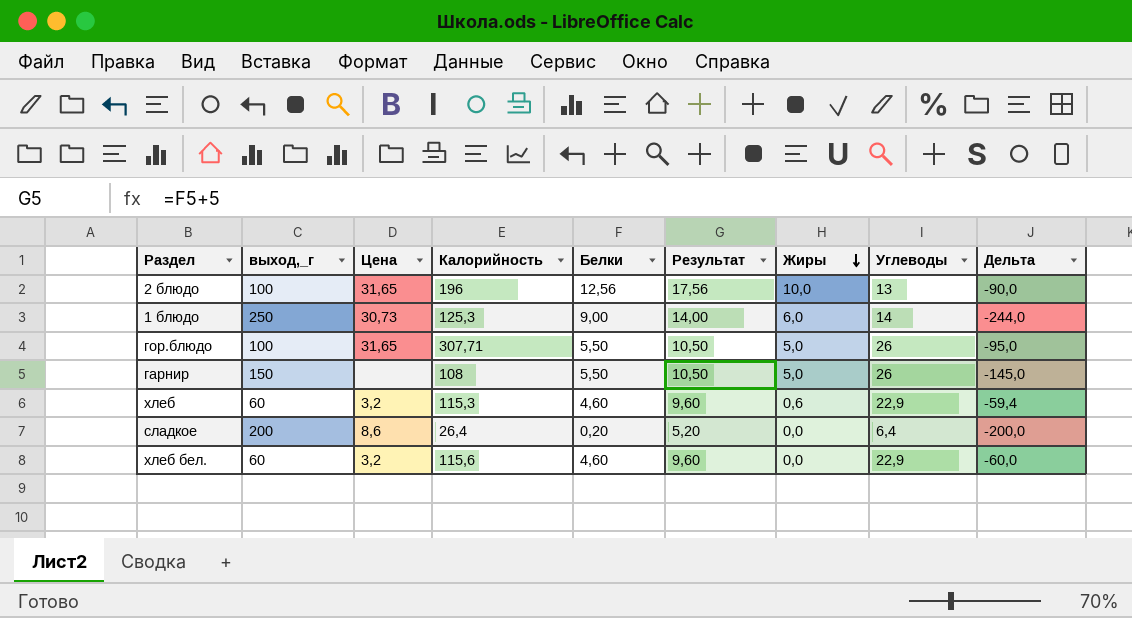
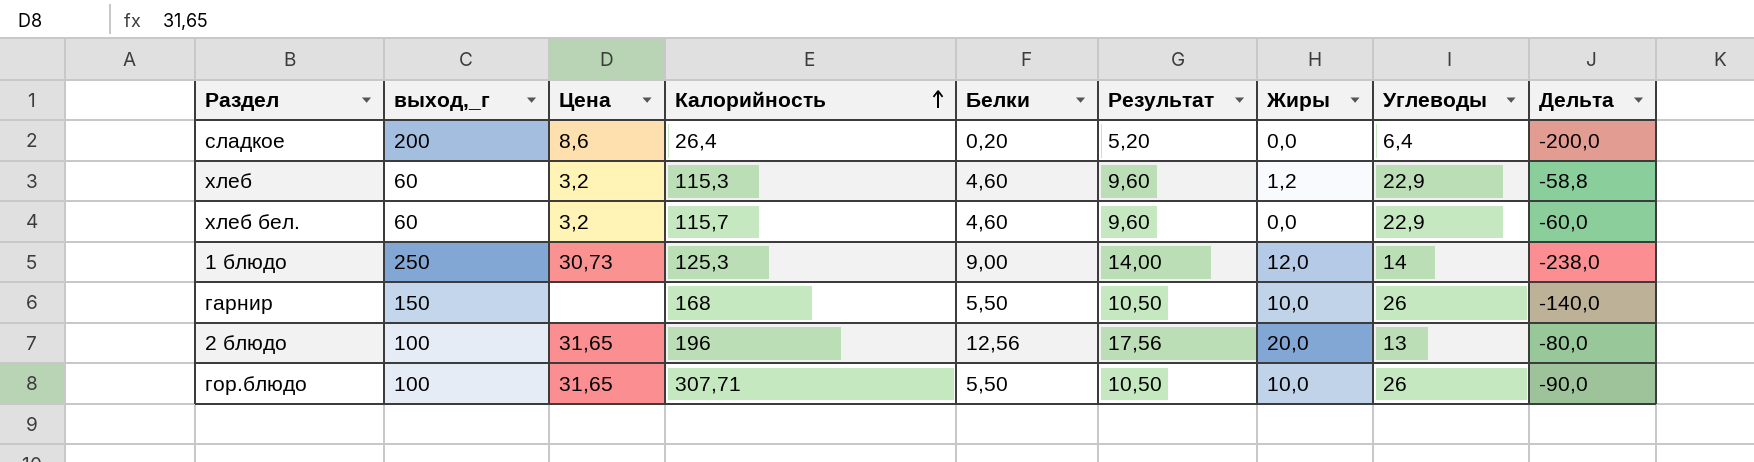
row order: Жиры descending -> Калорийность ascending
хлеб | Жиры: 0,6 -> 1,2
хлеб | Дельта: -59,4 -> -58,8
хлеб бел. | Калорийность: 115,6 -> 115,7
1 блюдо | Жиры: 6,0 -> 12,0
1 блюдо | Дельта: -244,0 -> -238,0
гарнир | Калорийность: 108 -> 168
гарнир | Жиры: 5,0 -> 10,0
гарнир | Дельта: -145,0 -> -140,0
2 блюдо | Жиры: 10,0 -> 20,0
2 блюдо | Дельта: -90,0 -> -80,0
гор.блюдо | Жиры: 5,0 -> 10,0
гор.блюдо | Дельта: -95,0 -> -90,0

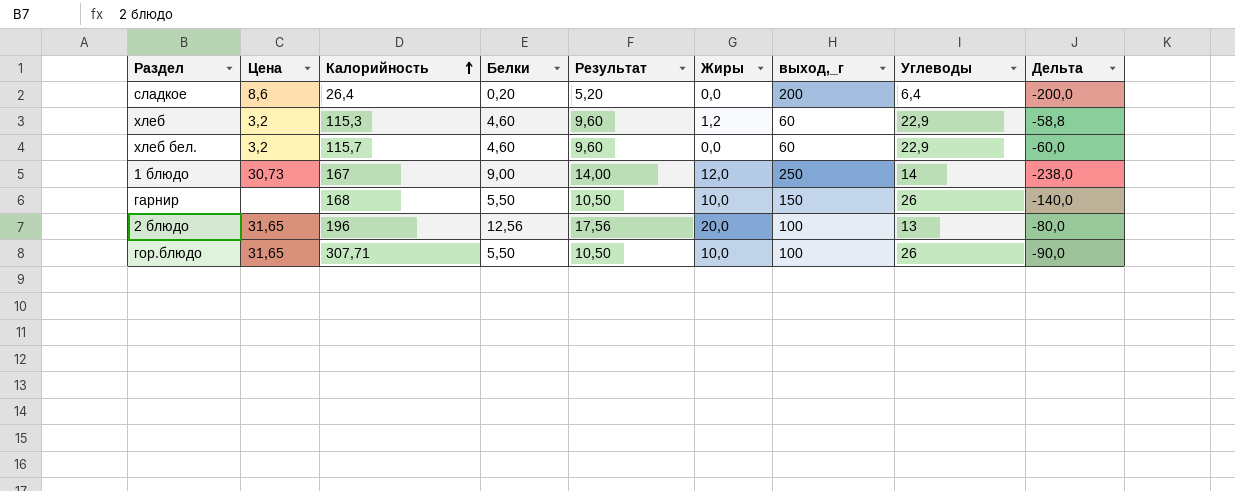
column выход,_г | position: 2 -> 7
1 блюдо | Калорийность: 125,3 -> 167

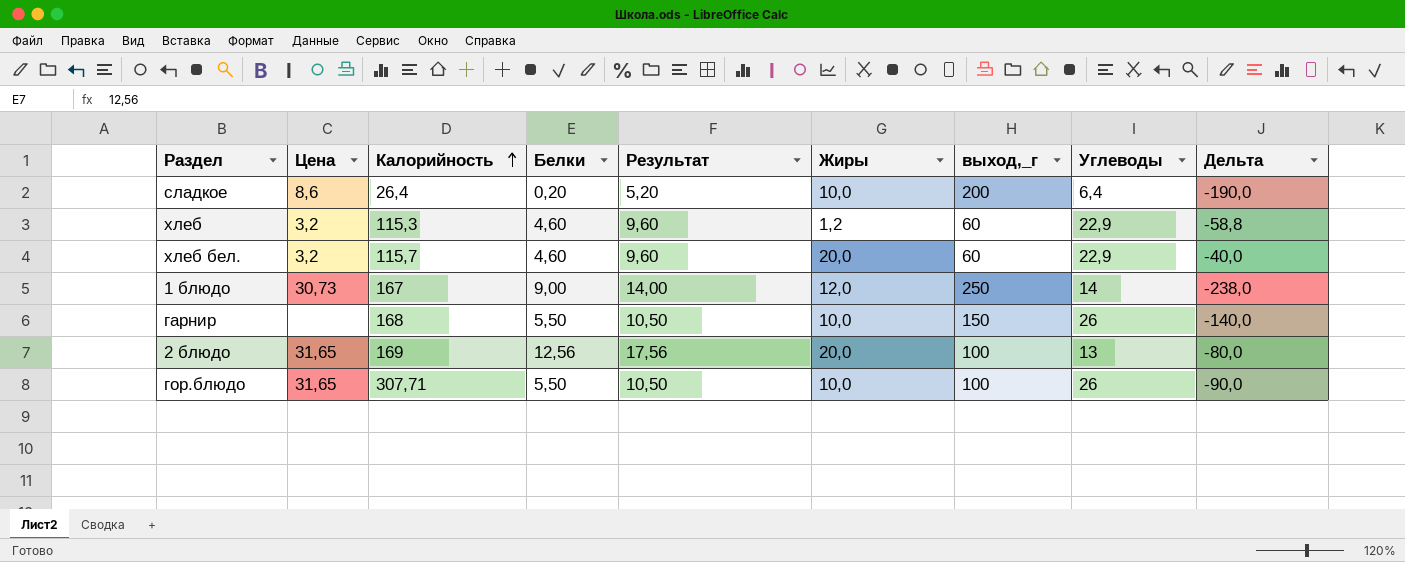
сладкое | Жиры: 0,0 -> 10,0
сладкое | Дельта: -200,0 -> -190,0
хлеб бел. | Жиры: 0,0 -> 20,0
хлеб бел. | Дельта: -60,0 -> -40,0
2 блюдо | Калорийность: 196 -> 169

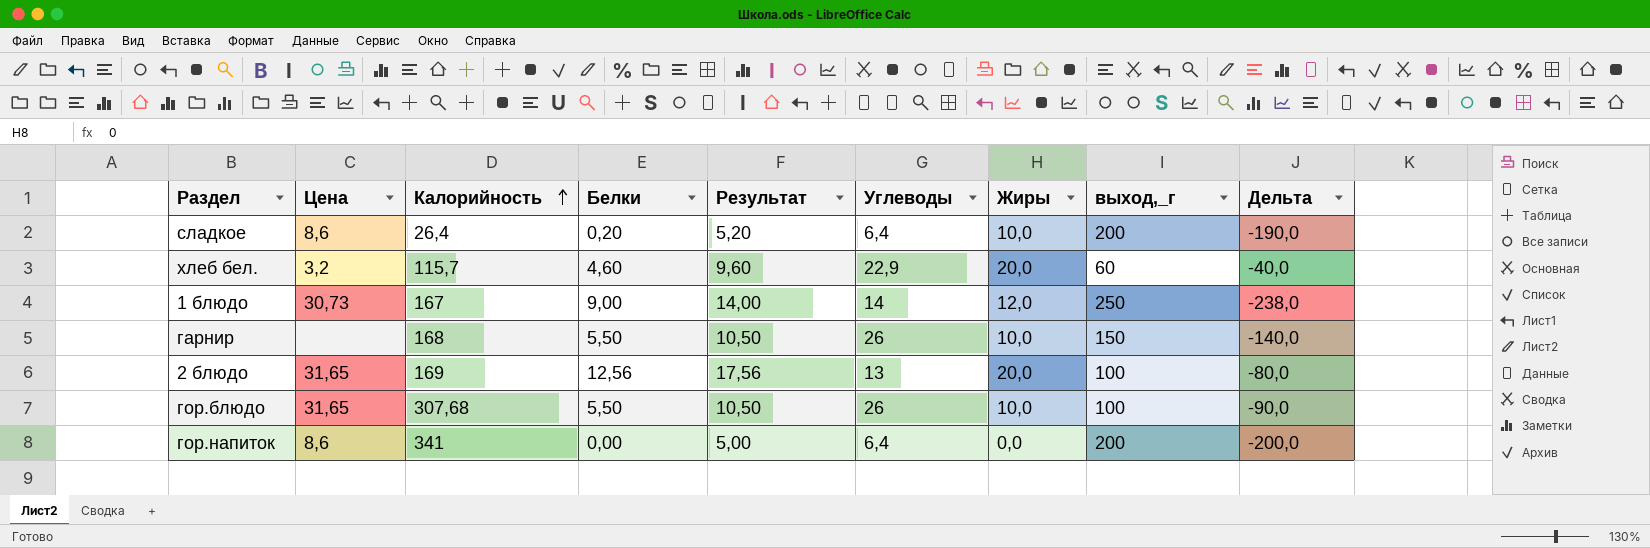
column Углеводы | position: 8 -> 6
row хлеб: 3,2 | 115,3 | 4,60 | 9,60 | 1,2 | 60 | 22,9 | -58,8 -> none
гор.блюдо | Калорийность: 307,71 -> 307,68
row гор.напиток: none -> 8,6 | 341 | 0,00 | 5,00 | 6,4 | 0,0 | 200 | -200,0

